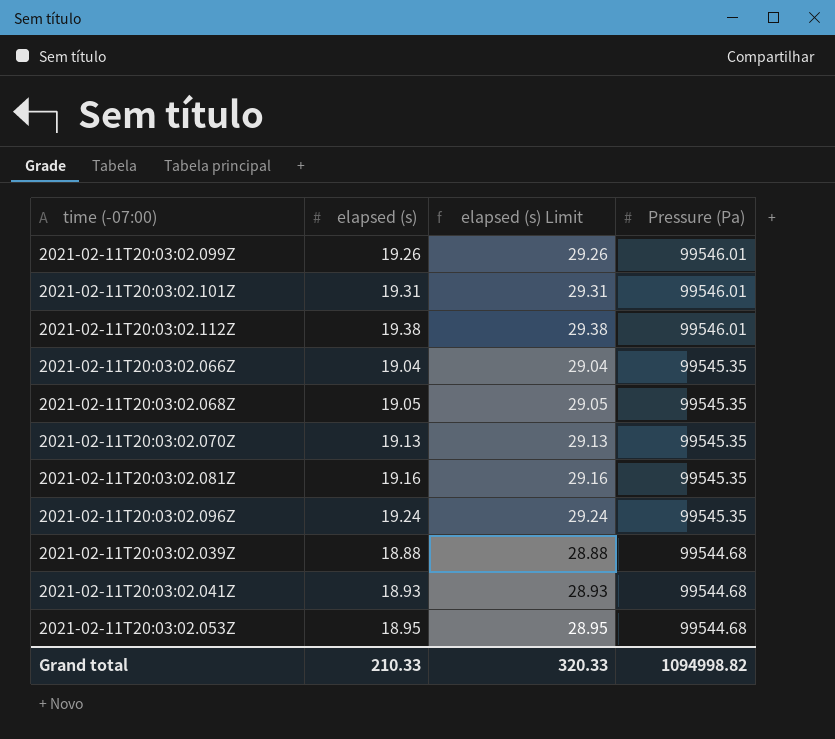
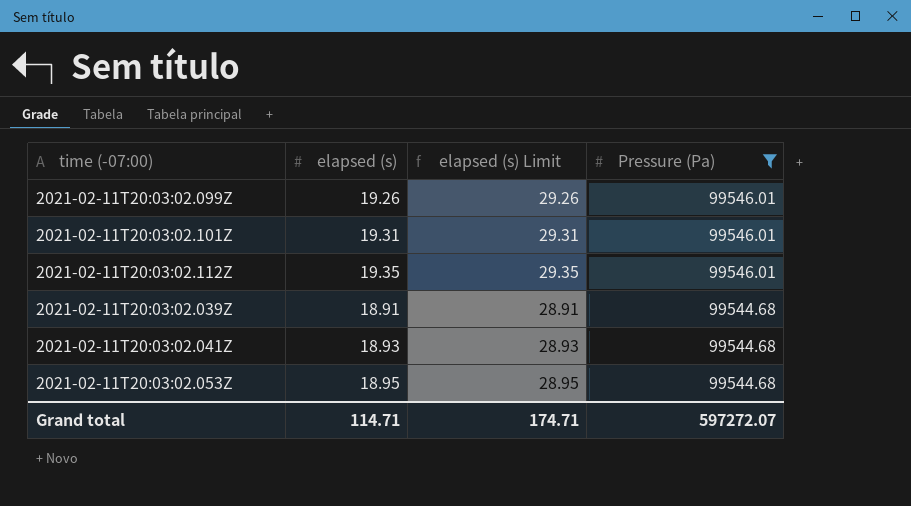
filter: none -> Pressure (Pa) != 99545.35
2021-02-11T20:03:02.112Z | elapsed (s): 19.38 -> 19.35
2021-02-11T20:03:02.112Z | elapsed (s) Limit: 29.38 -> 29.35
2021-02-11T20:03:02.039Z | elapsed (s): 18.88 -> 18.91
2021-02-11T20:03:02.039Z | elapsed (s) Limit: 28.88 -> 28.91
Grand total | elapsed (s): 210.33 -> 114.71
Grand total | elapsed (s) Limit: 320.33 -> 174.71
Grand total | Pressure (Pa): 1094998.82 -> 597272.07

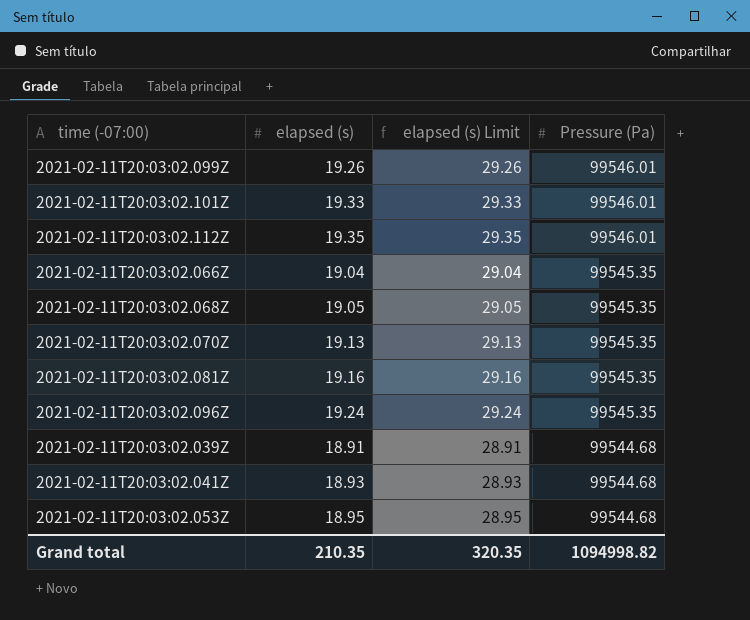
filter: Pressure (Pa) != 99545.35 -> none
2021-02-11T20:03:02.101Z | elapsed (s): 19.31 -> 19.33
2021-02-11T20:03:02.101Z | elapsed (s) Limit: 29.31 -> 29.33
Grand total | elapsed (s): 114.71 -> 210.35
Grand total | elapsed (s) Limit: 174.71 -> 320.35
Grand total | Pressure (Pa): 597272.07 -> 1094998.82

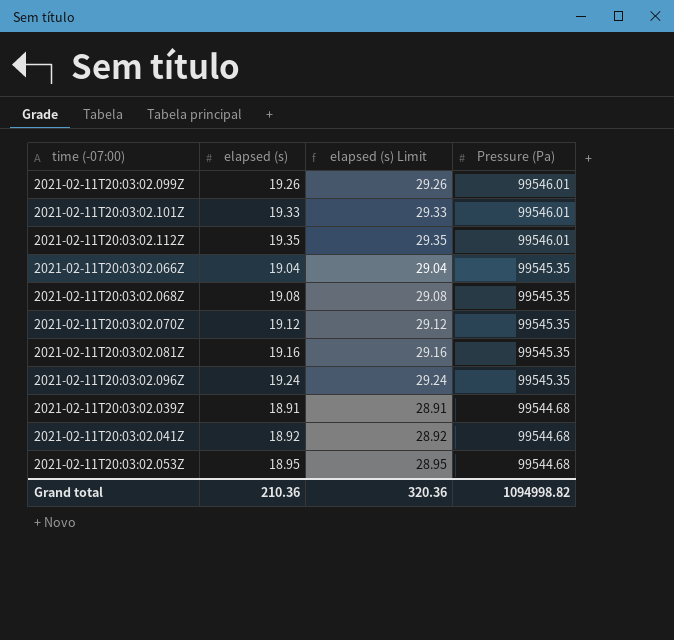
2021-02-11T20:03:02.068Z | elapsed (s): 19.05 -> 19.08
2021-02-11T20:03:02.068Z | elapsed (s) Limit: 29.05 -> 29.08
2021-02-11T20:03:02.070Z | elapsed (s): 19.13 -> 19.12
2021-02-11T20:03:02.070Z | elapsed (s) Limit: 29.13 -> 29.12
2021-02-11T20:03:02.041Z | elapsed (s): 18.93 -> 18.92
2021-02-11T20:03:02.041Z | elapsed (s) Limit: 28.93 -> 28.92
Grand total | elapsed (s): 210.35 -> 210.36
Grand total | elapsed (s) Limit: 320.35 -> 320.36

